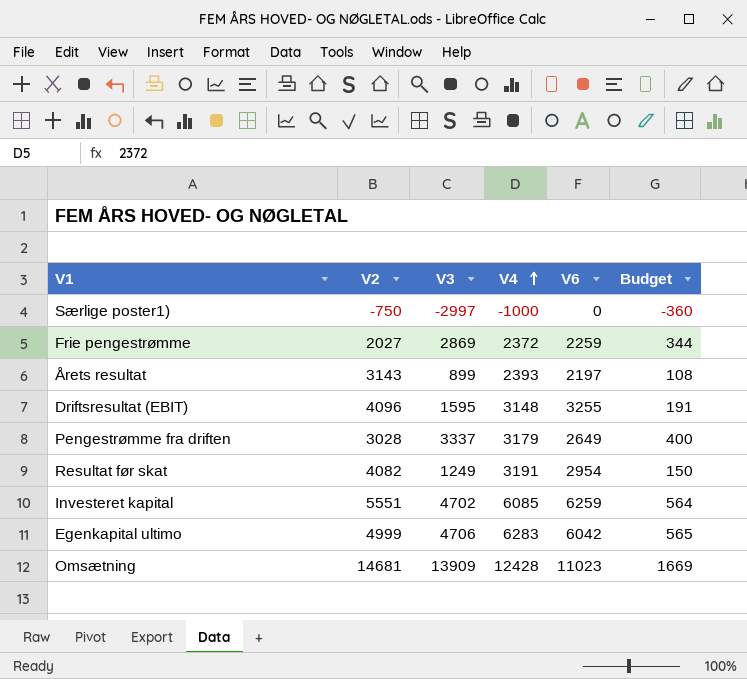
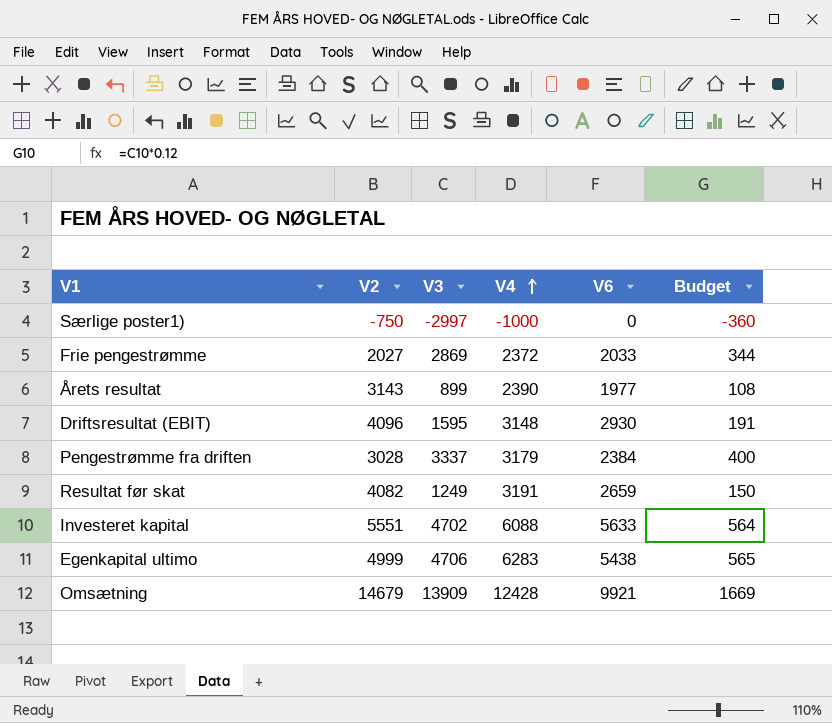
Frie pengestrømme | V6: 2259 -> 2033
Årets resultat | V4: 2393 -> 2390
Årets resultat | V6: 2197 -> 1977
Driftsresultat (EBIT) | V6: 3255 -> 2930
Pengestrømme fra driften | V6: 2649 -> 2384
Resultat før skat | V6: 2954 -> 2659
Investeret kapital | V4: 6085 -> 6088
Investeret kapital | V6: 6259 -> 5633
Egenkapital ultimo | V6: 6042 -> 5438
Omsætning | V2: 14681 -> 14679
Omsætning | V6: 11023 -> 9921

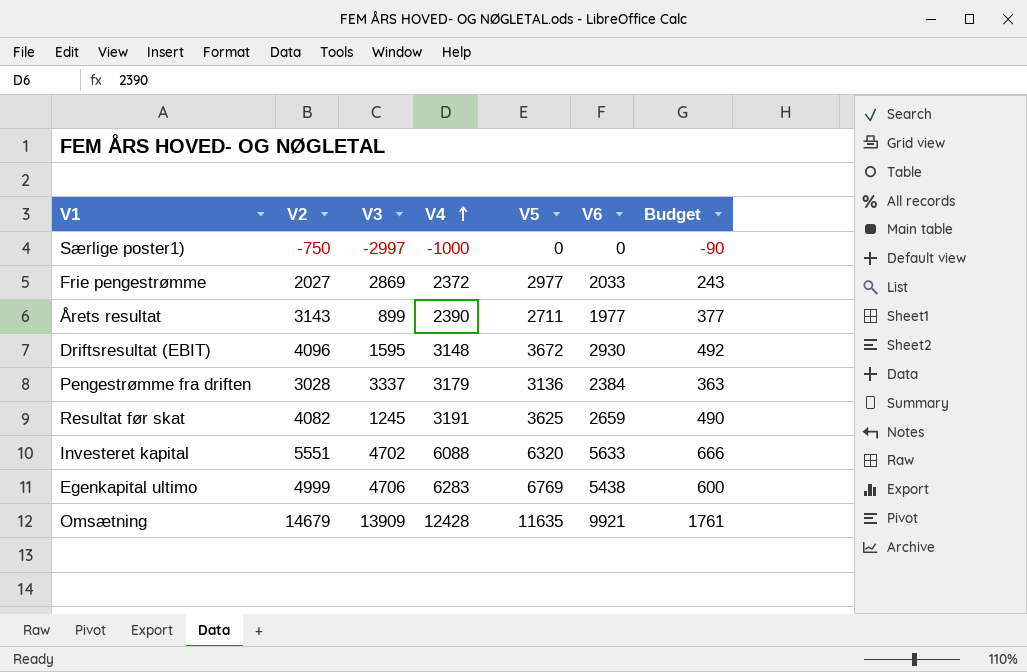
column V5 | position: none -> 5
column Budget | formula: [V3] * 0.12 -> [V2] * 0.12
Resultat før skat | V3: 1249 -> 1245

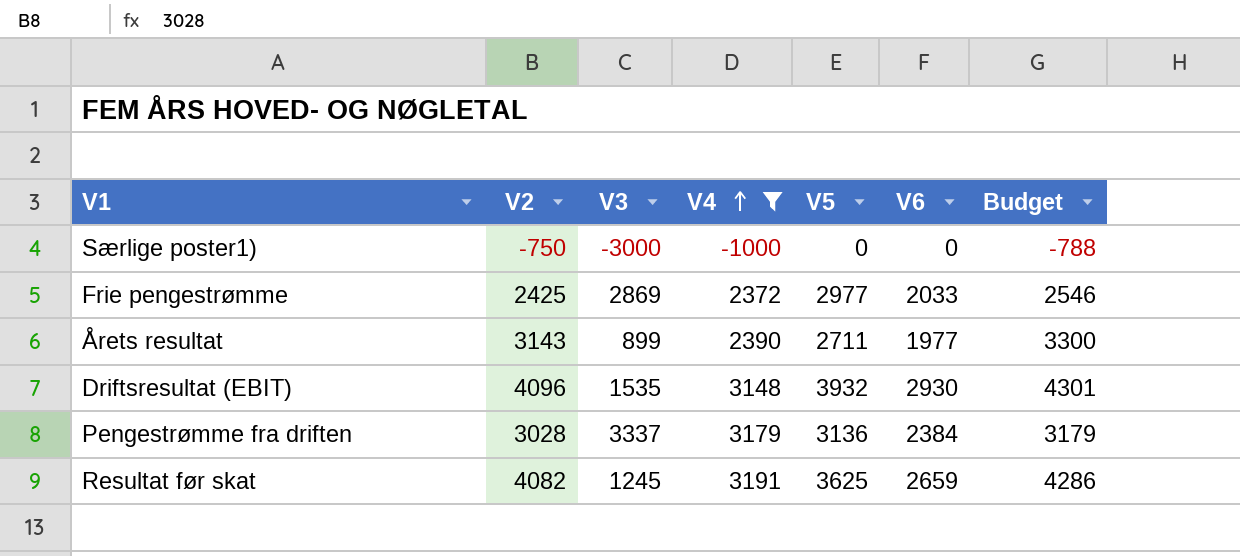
filter: none -> V4 <= 3191
column Budget | formula: [V2] * 0.12 -> [V2] * 1.05
Særlige poster1) | V3: -2997 -> -3000
Frie pengestrømme | V2: 2027 -> 2425
Driftsresultat (EBIT) | V3: 1595 -> 1535
Driftsresultat (EBIT) | V5: 3672 -> 3932

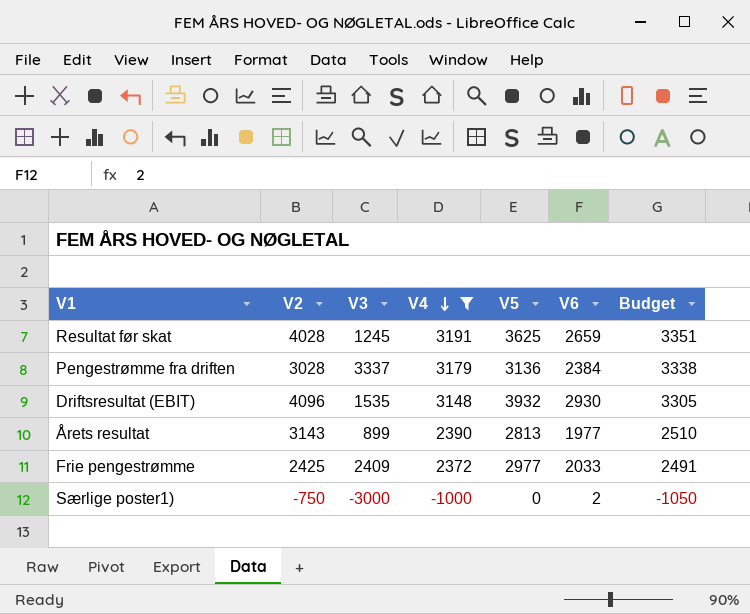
row order: V4 ascending -> V4 descending
column Budget | formula: [V2] * 1.05 -> [V4] * 1.05
Resultat før skat | V2: 4082 -> 4028
Årets resultat | V5: 2711 -> 2813
Frie pengestrømme | V3: 2869 -> 2409
Særlige poster1) | V6: 0 -> 2

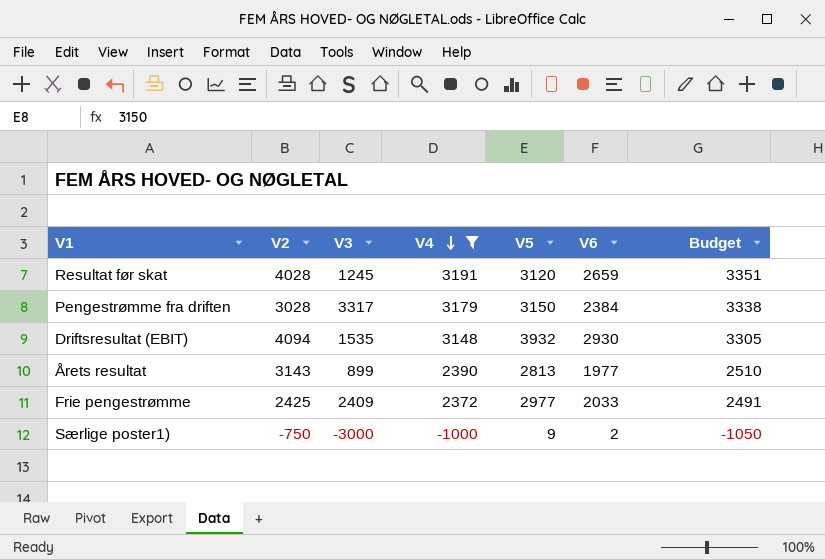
Resultat før skat | V5: 3625 -> 3120
Pengestrømme fra driften | V3: 3337 -> 3317
Pengestrømme fra driften | V5: 3136 -> 3150
Driftsresultat (EBIT) | V2: 4096 -> 4094
Særlige poster1) | V5: 0 -> 9

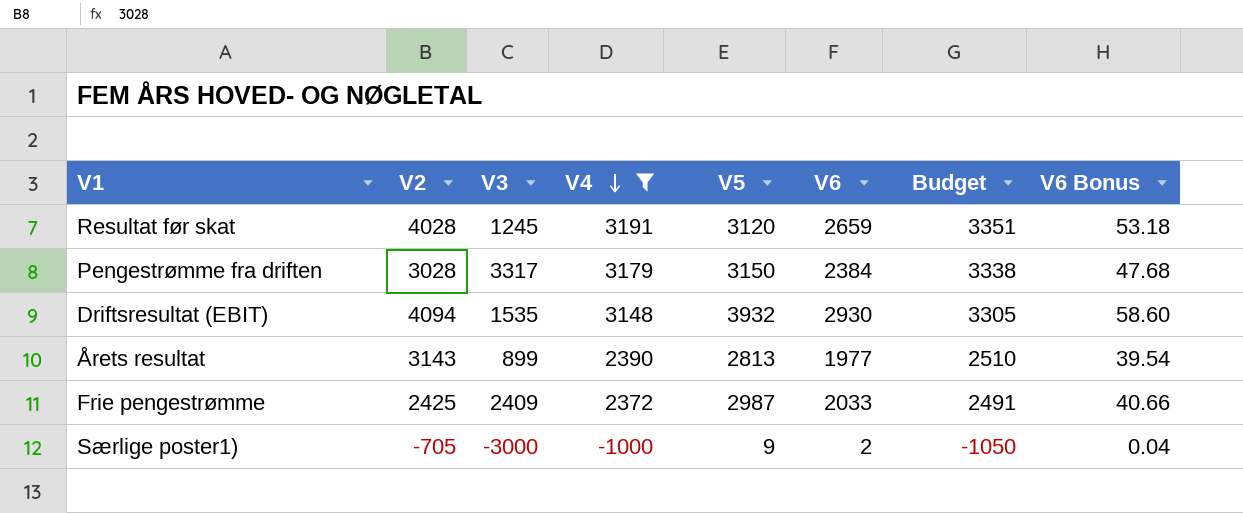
column V6 Bonus | formula: none -> [V6] * 0.02
Frie pengestrømme | V5: 2977 -> 2987
Særlige poster1) | V2: -750 -> -705

